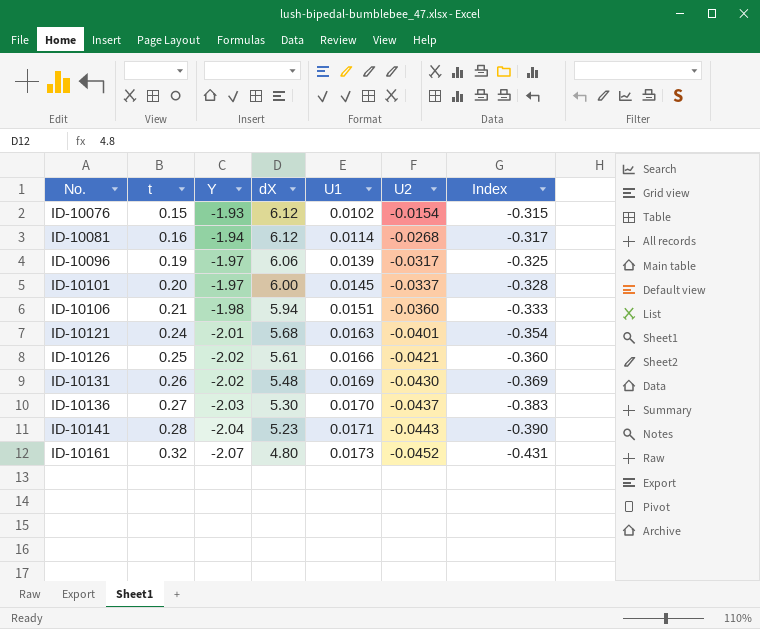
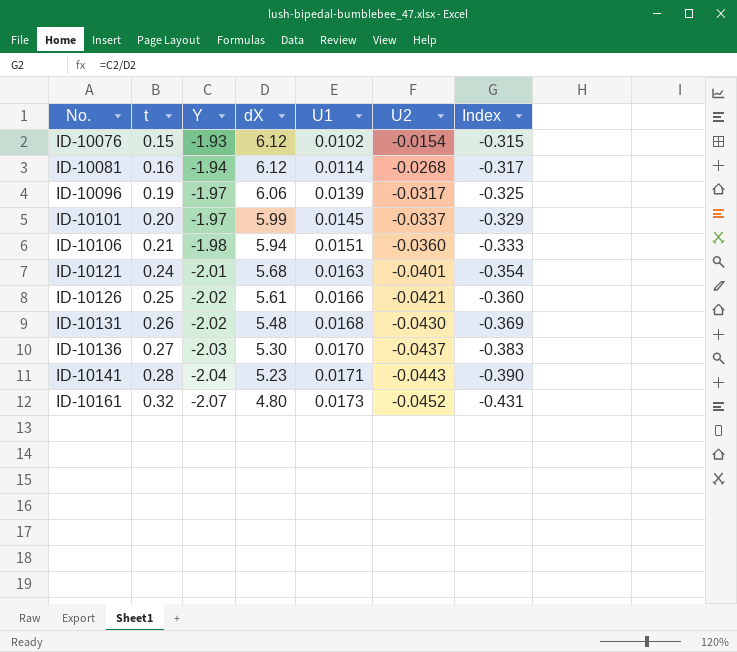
ID-10101 | dX: 6.00 -> 5.99
ID-10101 | Index: -0.328 -> -0.329
ID-10131 | U1: 0.0169 -> 0.0168

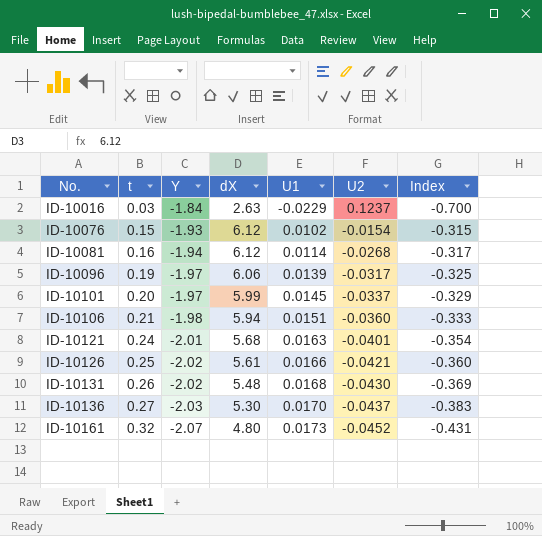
row ID-10141: 0.28 | -2.04 | 5.23 | 0.0171 | -0.0443 | -0.390 -> none
row ID-10016: none -> 0.03 | -1.84 | 2.63 | -0.0229 | 0.1237 | -0.700

